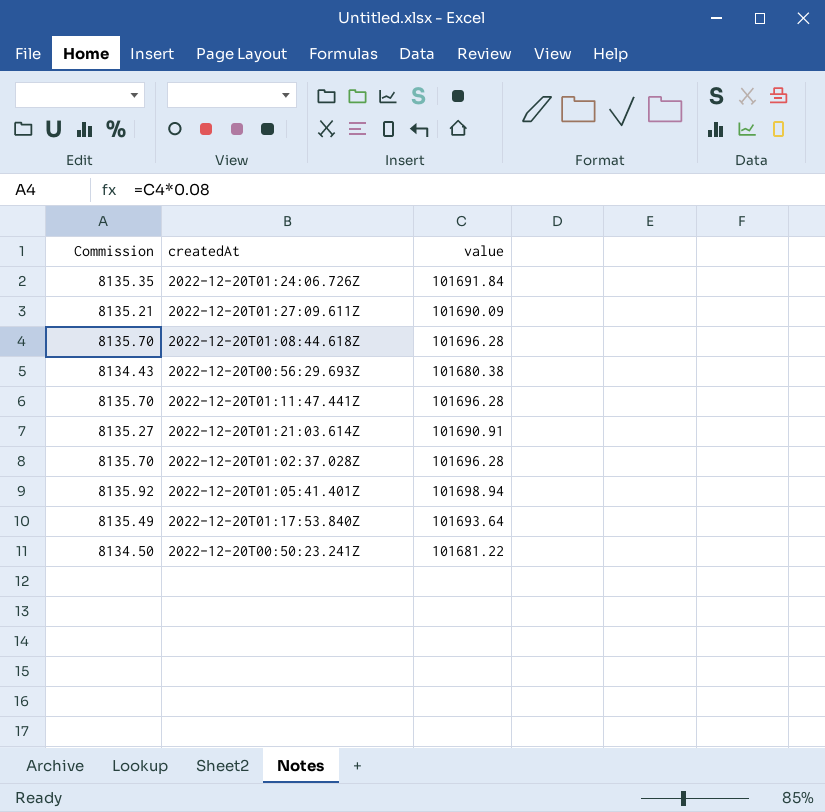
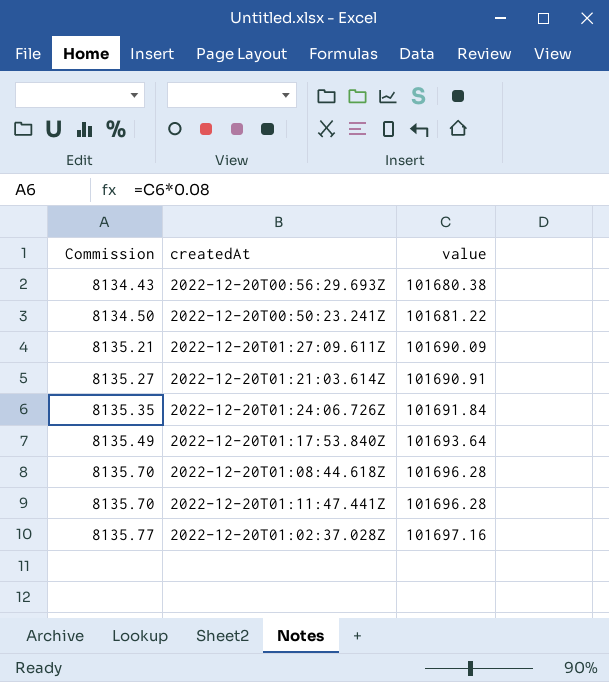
row order: none -> Commission ascending
row 2022-12-20T01:05:41.401Z: 8135.92 | 101698.94 -> none
2022-12-20T01:02:37.028Z | Commission: 8135.70 -> 8135.77
2022-12-20T01:02:37.028Z | value: 101696.28 -> 101697.16

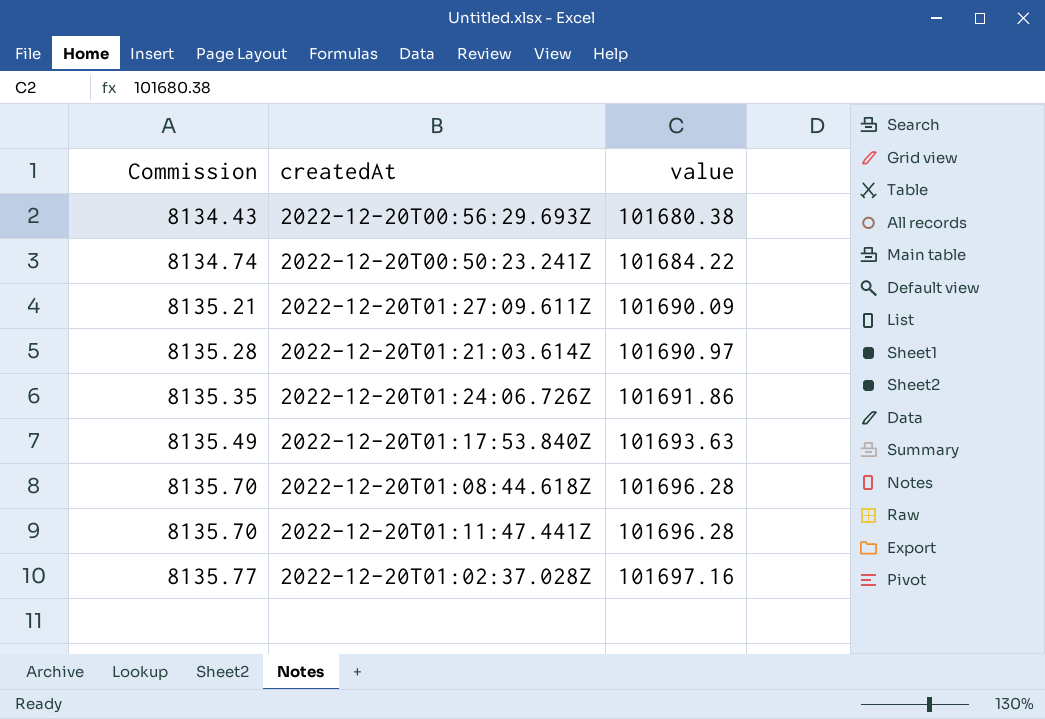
2022-12-20T00:50:23.241Z | Commission: 8134.50 -> 8134.74
2022-12-20T00:50:23.241Z | value: 101681.22 -> 101684.22
2022-12-20T01:21:03.614Z | Commission: 8135.27 -> 8135.28
2022-12-20T01:21:03.614Z | value: 101690.91 -> 101690.97
2022-12-20T01:24:06.726Z | value: 101691.84 -> 101691.86
2022-12-20T01:17:53.840Z | value: 101693.64 -> 101693.63

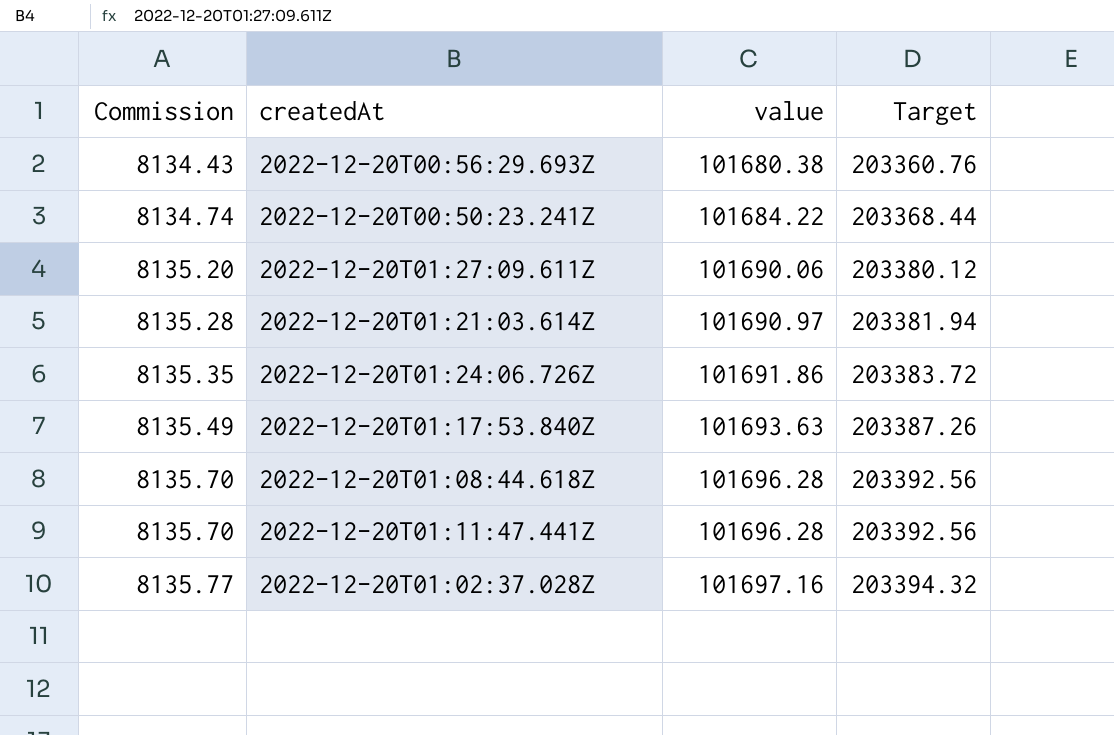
column Target | formula: none -> [value] * 2
2022-12-20T01:27:09.611Z | Commission: 8135.21 -> 8135.20
2022-12-20T01:27:09.611Z | value: 101690.09 -> 101690.06

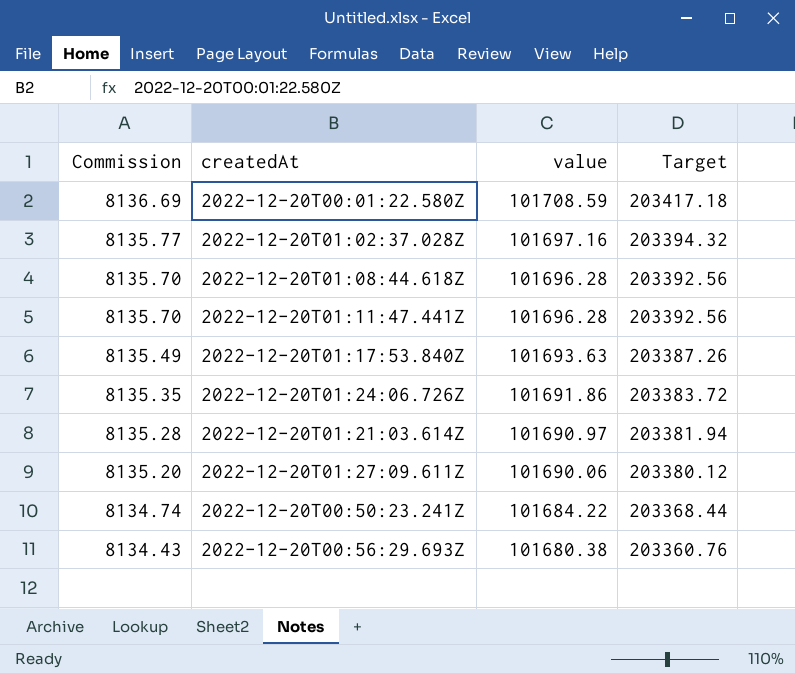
row order: Commission ascending -> Commission descending
row 2022-12-20T00:01:22.580Z: none -> 8136.69 | 101708.59 | 203417.18

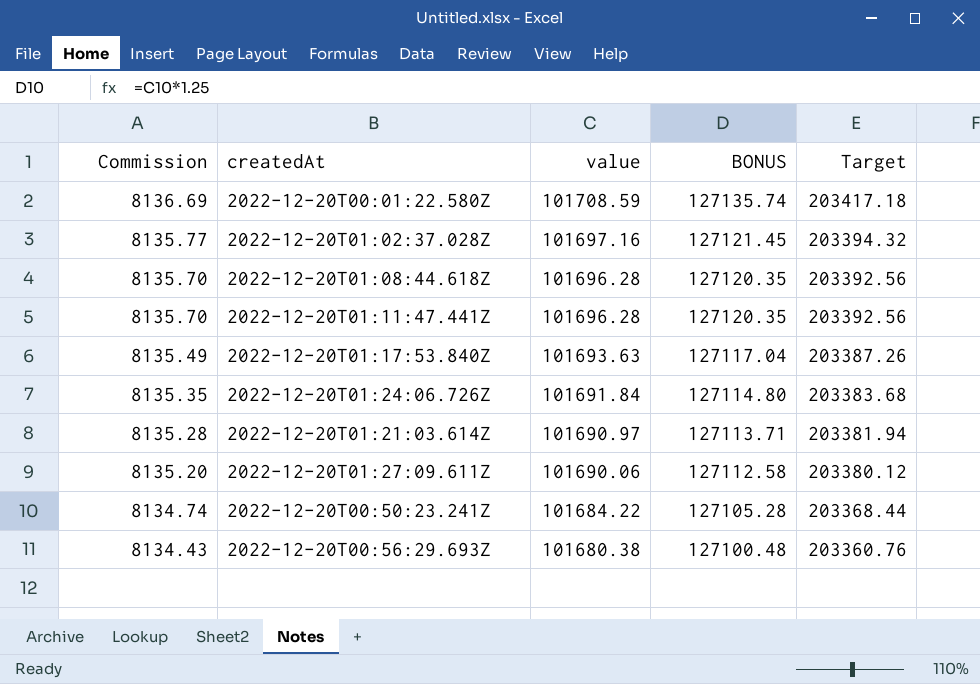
column BONUS | formula: none -> [value] * 1.25
2022-12-20T01:24:06.726Z | value: 101691.86 -> 101691.84
2022-12-20T01:24:06.726Z | Target: 203383.72 -> 203383.68

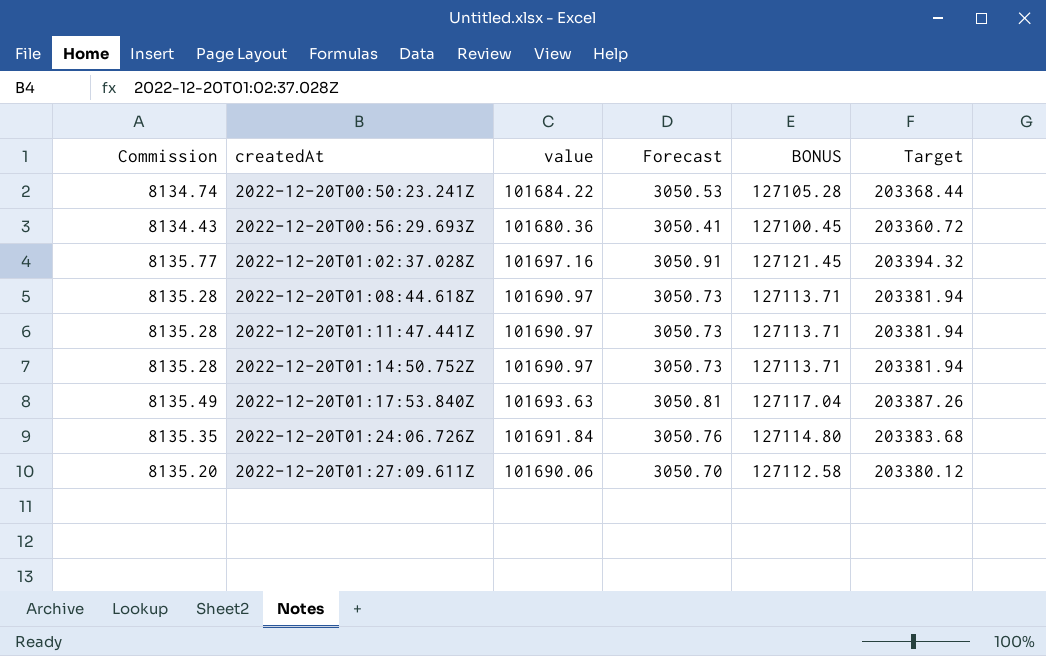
row order: Commission descending -> createdAt ascending
column Forecast | formula: none -> [value] * 0.03
row 2022-12-20T00:01:22.580Z: 8136.69 | 101708.59 | 127135.74 | 203417.18 -> none
row 2022-12-20T01:21:03.614Z: 8135.28 | 101690.97 | 127113.71 | 203381.94 -> none
2022-12-20T00:56:29.693Z | value: 101680.38 -> 101680.36
2022-12-20T00:56:29.693Z | BONUS: 127100.48 -> 127100.45
2022-12-20T00:56:29.693Z | Target: 203360.76 -> 203360.72
2022-12-20T01:08:44.618Z | Commission: 8135.70 -> 8135.28
2022-12-20T01:08:44.618Z | value: 101696.28 -> 101690.97
2022-12-20T01:08:44.618Z | BONUS: 127120.35 -> 127113.71
2022-12-20T01:08:44.618Z | Target: 203392.56 -> 203381.94
2022-12-20T01:11:47.441Z | Commission: 8135.70 -> 8135.28
2022-12-20T01:11:47.441Z | value: 101696.28 -> 101690.97
2022-12-20T01:11:47.441Z | BONUS: 127120.35 -> 127113.71
2022-12-20T01:11:47.441Z | Target: 203392.56 -> 203381.94
row 2022-12-20T01:14:50.752Z: none -> 8135.28 | 101690.97 | 3050.73 | 127113.71 | 203381.94

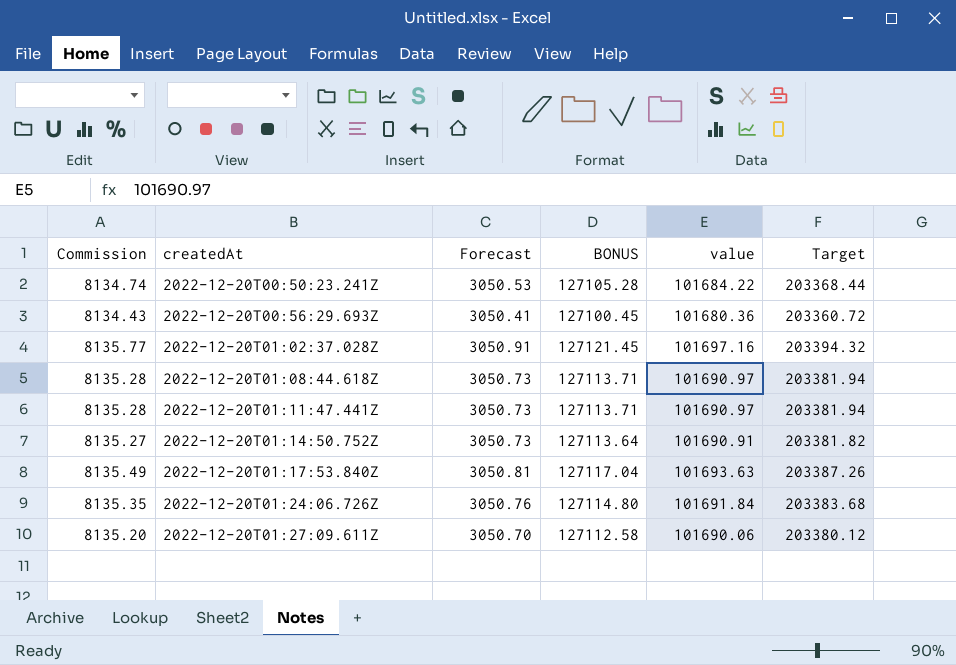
column value | position: 3 -> 5
2022-12-20T01:14:50.752Z | Commission: 8135.28 -> 8135.27
2022-12-20T01:14:50.752Z | BONUS: 127113.71 -> 127113.64
2022-12-20T01:14:50.752Z | value: 101690.97 -> 101690.91
2022-12-20T01:14:50.752Z | Target: 203381.94 -> 203381.82

